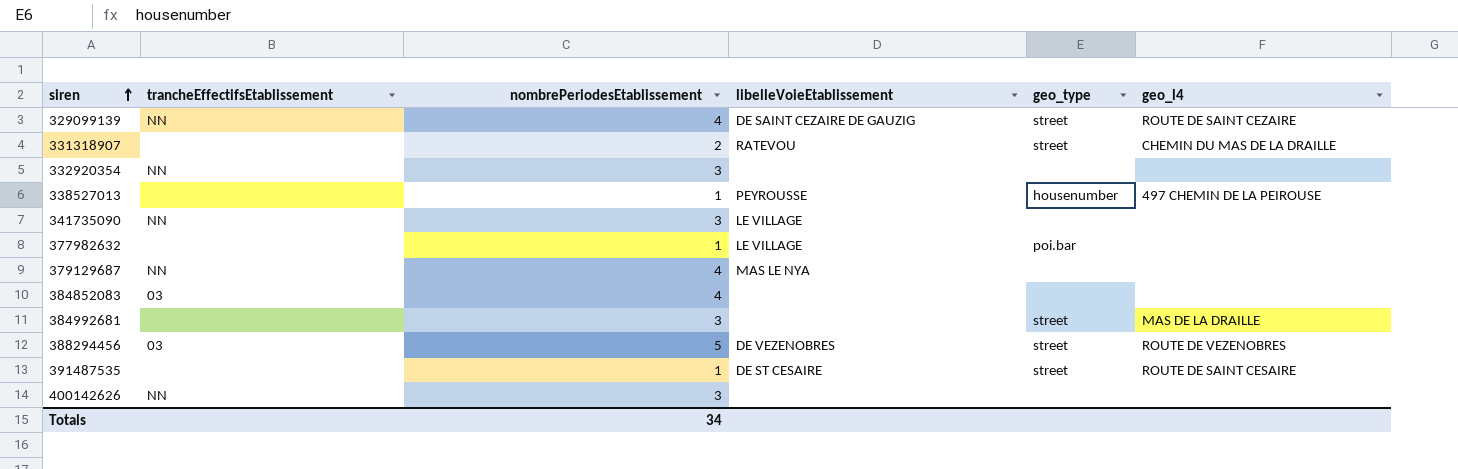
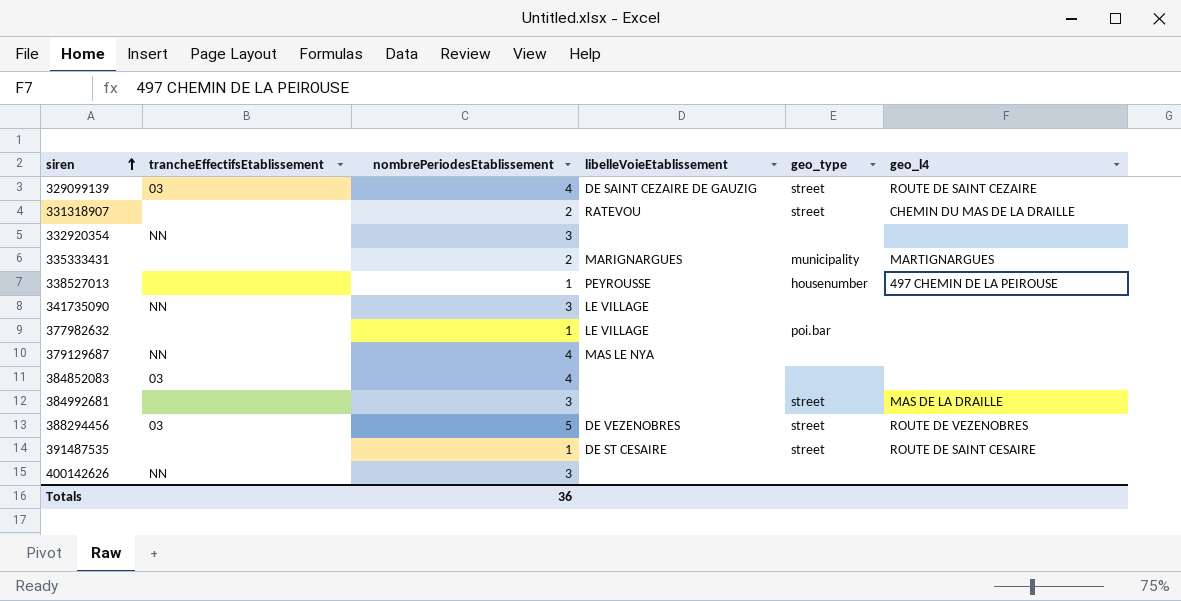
329099139 | trancheEffectifsEtablissement: NN -> 03
row 335333431: none -> none | 2 | MARIGNARGUES | municipality | MARTIGNARGUES
Totals | nombrePeriodesEtablissement: 34 -> 36

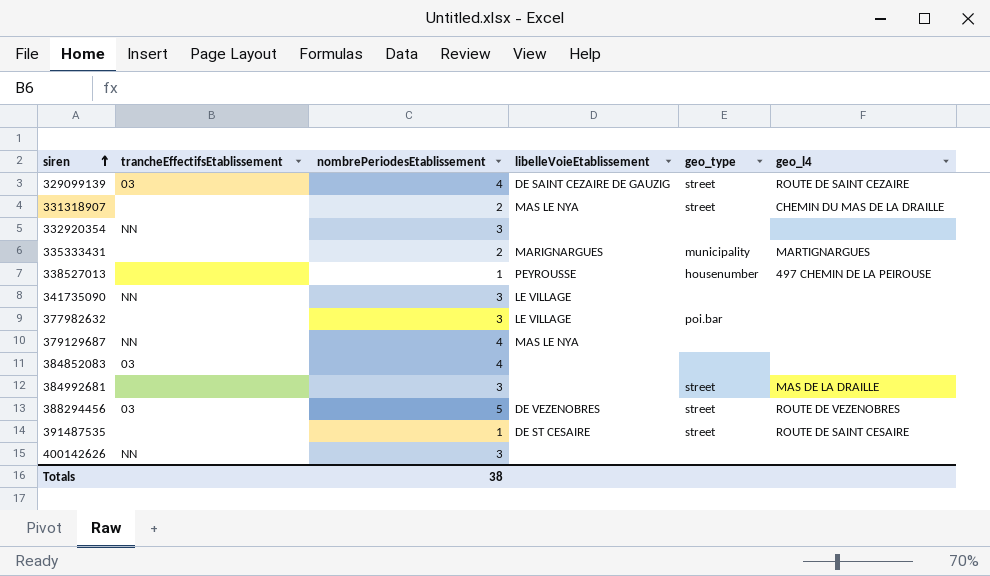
331318907 | libelleVoieEtablissement: RATEVOU -> MAS LE NYA
377982632 | nombrePeriodesEtablissement: 1 -> 3
Totals | nombrePeriodesEtablissement: 36 -> 38

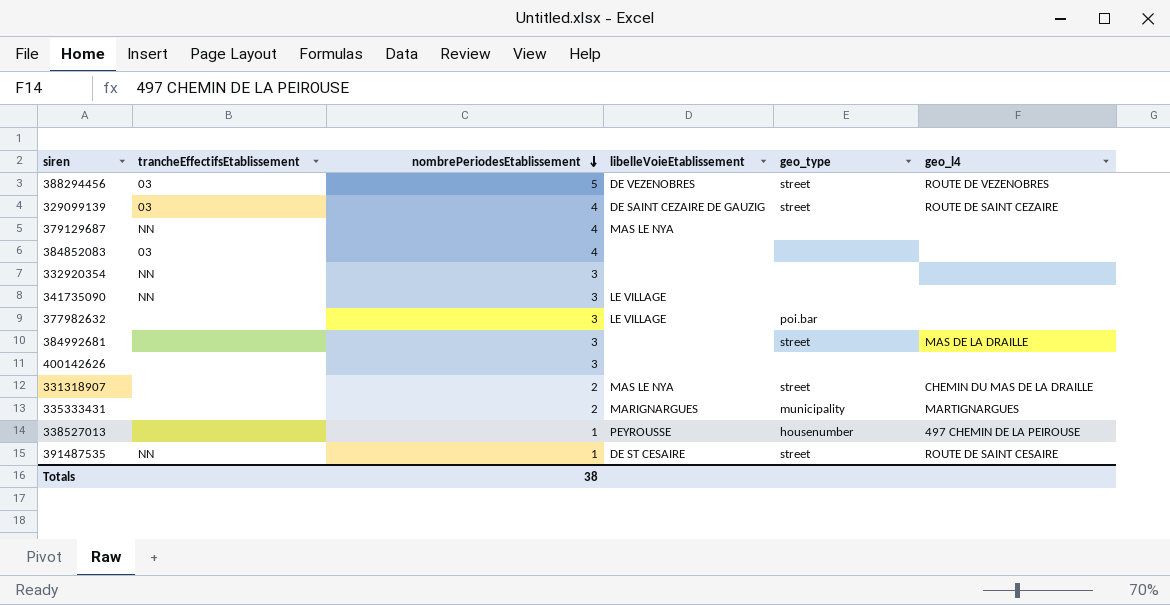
row order: siren ascending -> nombrePeriodesEtablissement descending
400142626 | trancheEffectifsEtablissement: NN -> none
391487535 | trancheEffectifsEtablissement: none -> NN

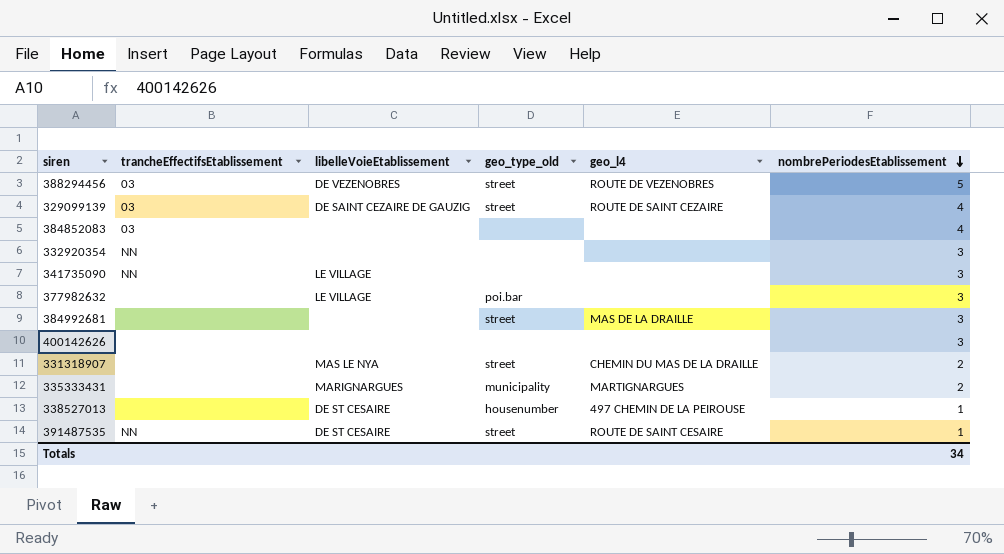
column name: geo_type -> geo_type_old
column nombrePeriodesEtablissement | position: 3 -> 6
row 379129687: NN | 4 | MAS LE NYA | none | none -> none
338527013 | libelleVoieEtablissement: PEYROUSSE -> DE ST CESAIRE
Totals | nombrePeriodesEtablissement: 38 -> 34

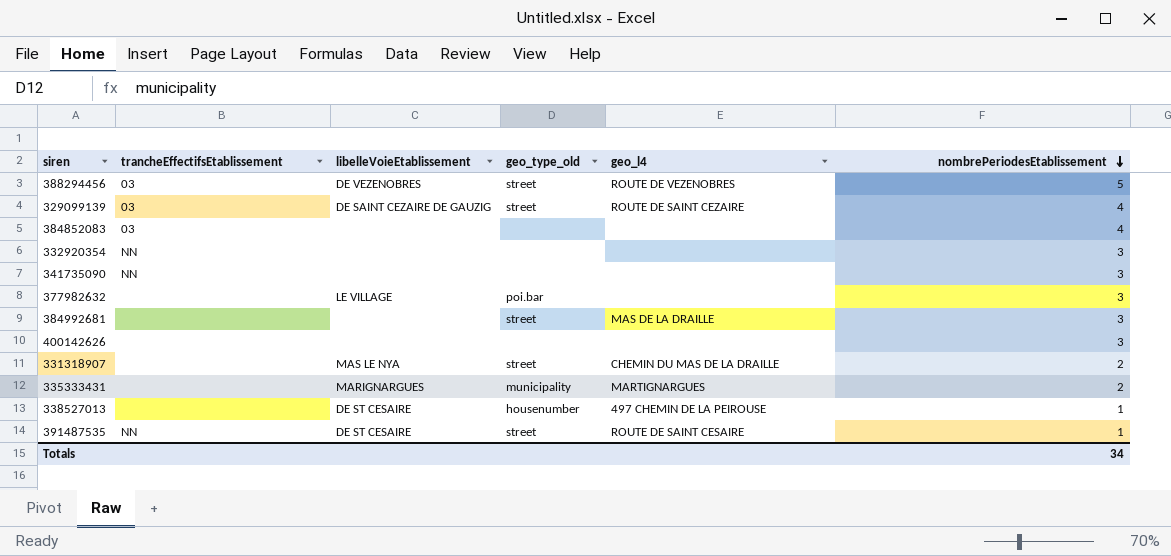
341735090 | libelleVoieEtablissement: LE VILLAGE -> none

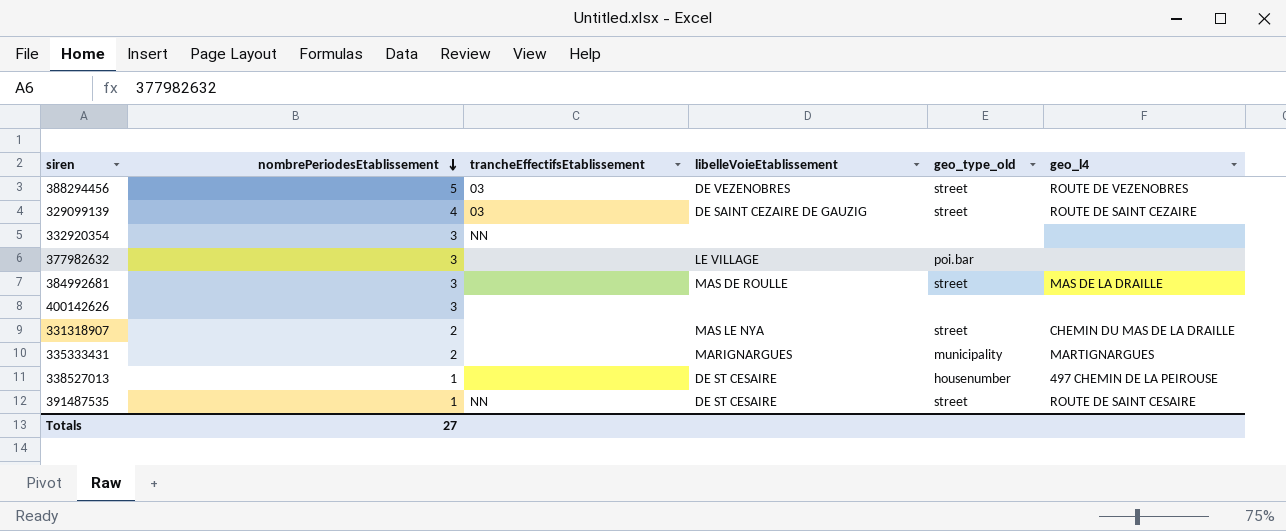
column nombrePeriodesEtablissement | position: 6 -> 2
row 384852083: 03 | none | none | none | 4 -> none
row 341735090: NN | none | none | none | 3 -> none
384992681 | libelleVoieEtablissement: none -> MAS DE ROULLE
Totals | nombrePeriodesEtablissement: 34 -> 27

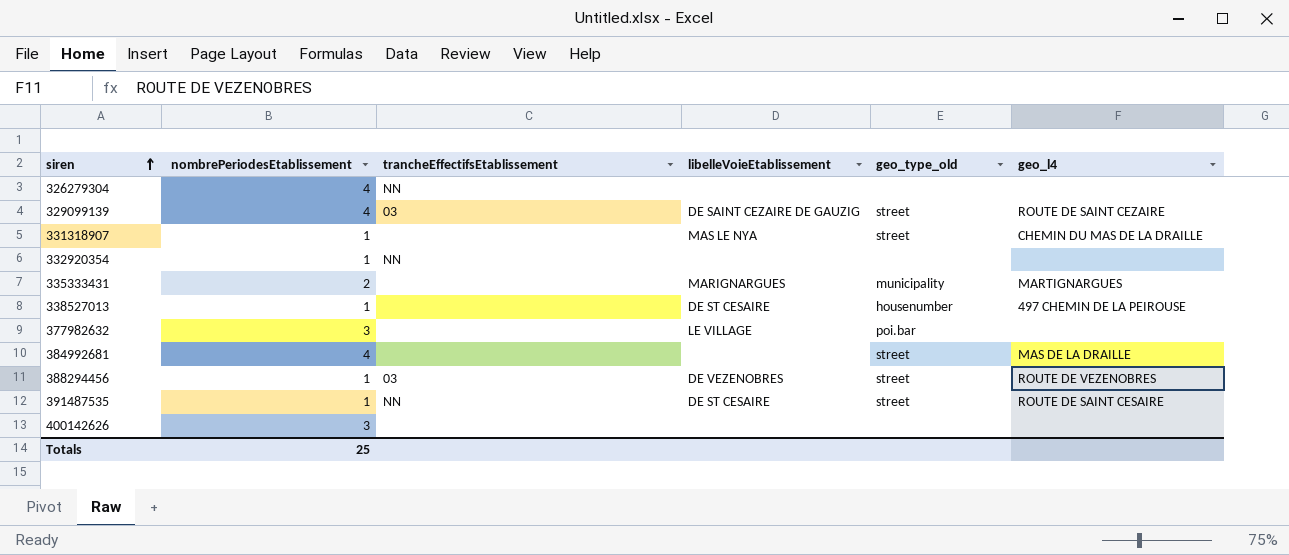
row order: nombrePeriodesEtablissement descending -> siren ascending
row 326279304: none -> 4 | NN | none | none | none
331318907 | nombrePeriodesEtablissement: 2 -> 1
332920354 | nombrePeriodesEtablissement: 3 -> 1
384992681 | nombrePeriodesEtablissement: 3 -> 4
384992681 | libelleVoieEtablissement: MAS DE ROULLE -> none
388294456 | nombrePeriodesEtablissement: 5 -> 1
Totals | nombrePeriodesEtablissement: 27 -> 25

